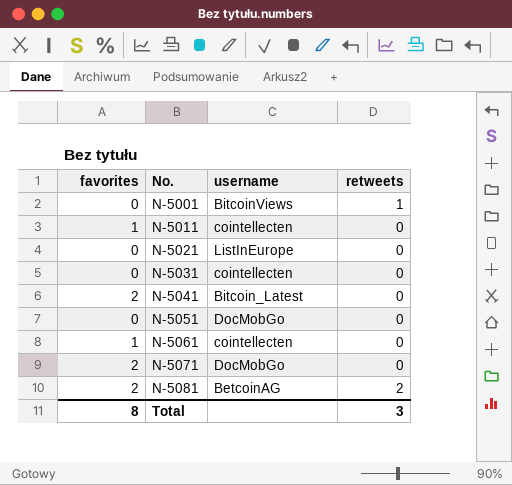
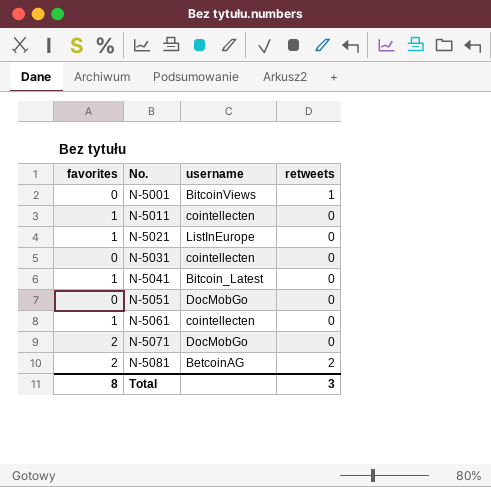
N-5021 | favorites: 0 -> 1
N-5041 | favorites: 2 -> 1

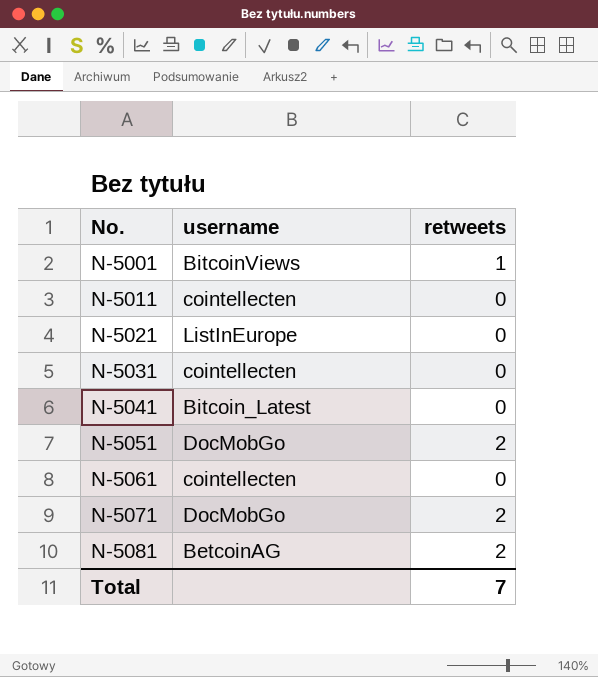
column favorites | position: 1 -> none
N-5051 | retweets: 0 -> 2
N-5071 | retweets: 0 -> 2
Total | retweets: 3 -> 7

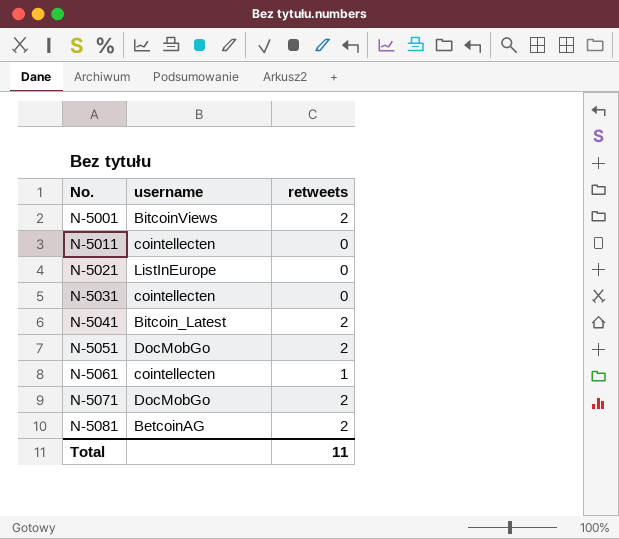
N-5001 | retweets: 1 -> 2
N-5041 | retweets: 0 -> 2
N-5061 | retweets: 0 -> 1
Total | retweets: 7 -> 11

